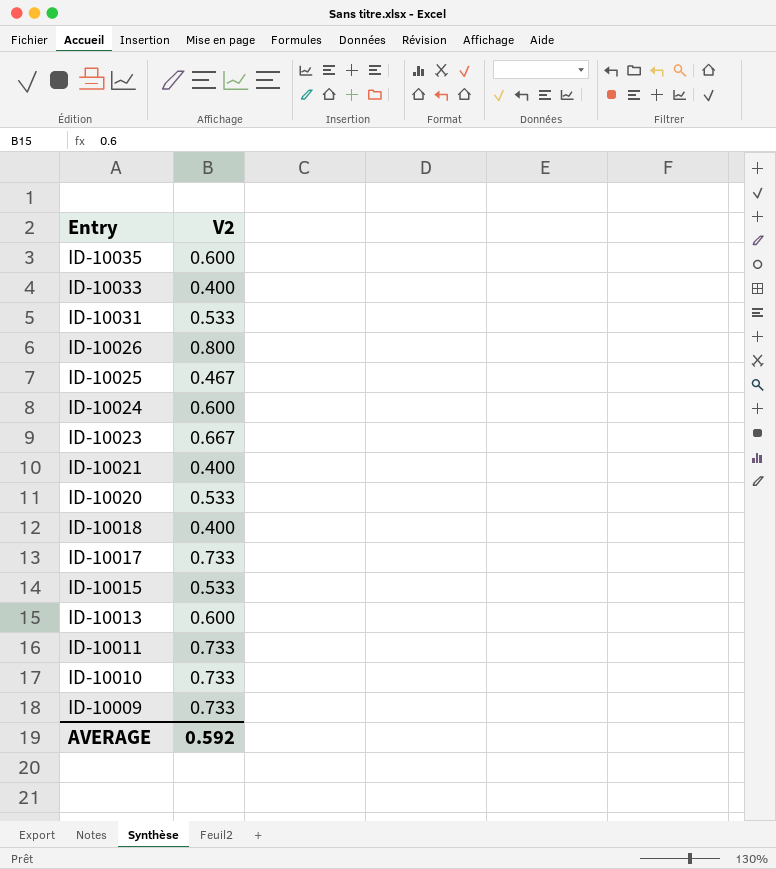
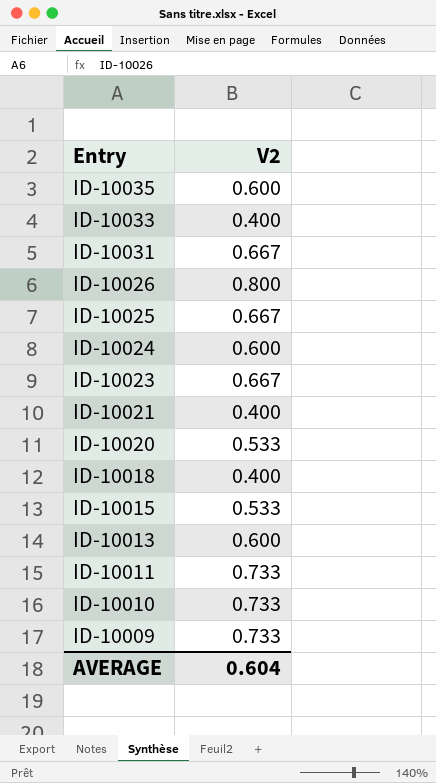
row ID-10017: 0.733 -> none
ID-10031 | V2: 0.533 -> 0.667
ID-10025 | V2: 0.467 -> 0.667
AVERAGE | V2: 0.592 -> 0.604

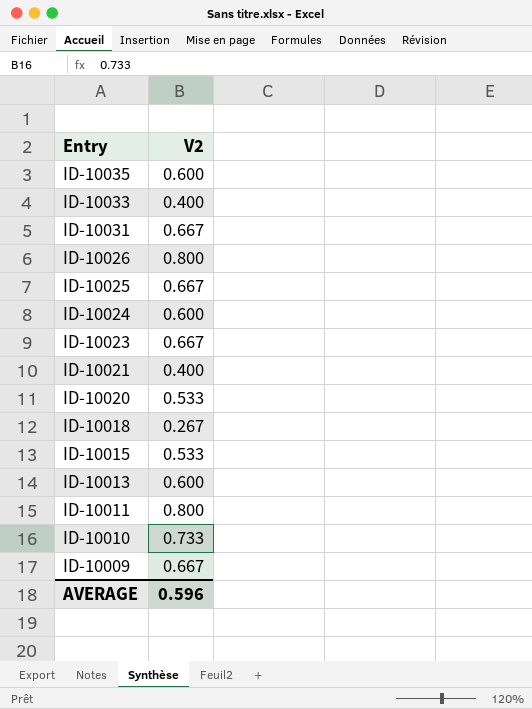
ID-10018 | V2: 0.400 -> 0.267
ID-10011 | V2: 0.733 -> 0.800
ID-10009 | V2: 0.733 -> 0.667
AVERAGE | V2: 0.604 -> 0.596

